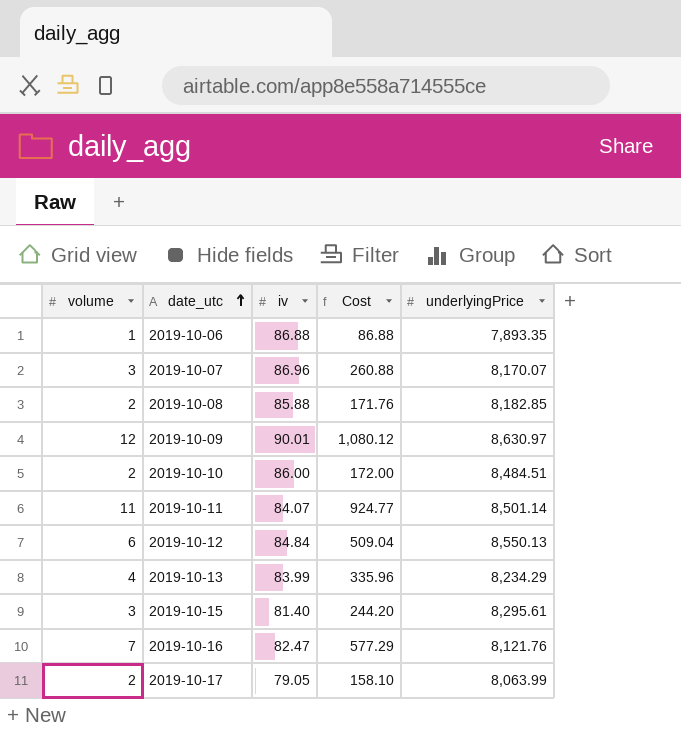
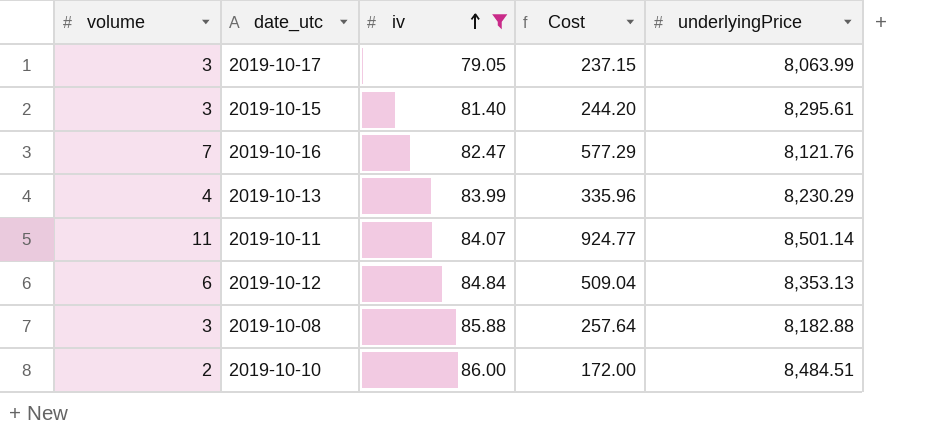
filter: none -> iv <= 86.00
row order: date_utc ascending -> iv ascending
2019-10-17 | volume: 2 -> 3
2019-10-17 | Cost: 158.10 -> 237.15
2019-10-13 | underlyingPrice: 8,234.29 -> 8,230.29
2019-10-12 | underlyingPrice: 8,550.13 -> 8,353.13
2019-10-08 | volume: 2 -> 3
2019-10-08 | Cost: 171.76 -> 257.64
2019-10-08 | underlyingPrice: 8,182.85 -> 8,182.88

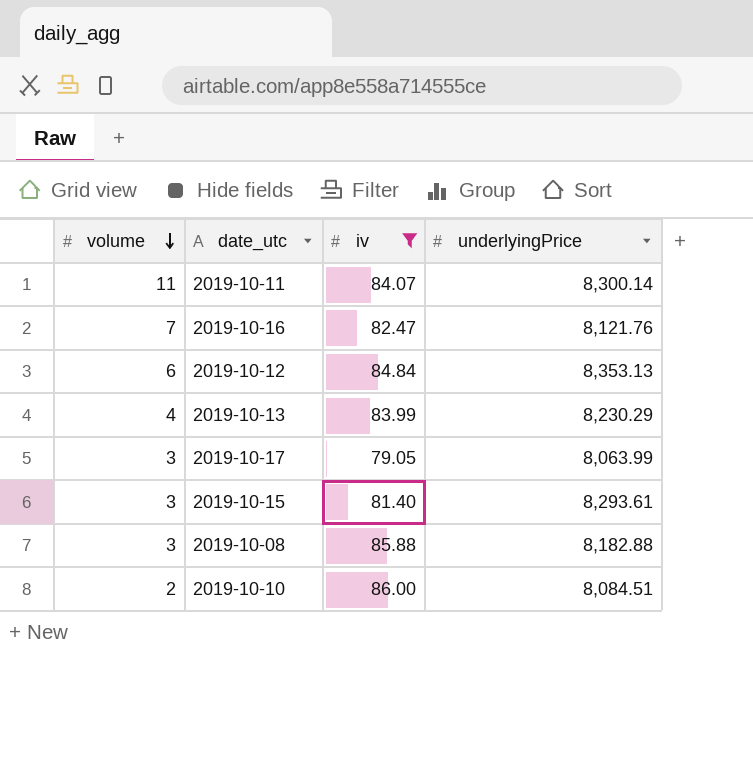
row order: iv ascending -> volume descending
column Cost | formula: [volume] * [iv] -> none
2019-10-11 | underlyingPrice: 8,501.14 -> 8,300.14
2019-10-15 | underlyingPrice: 8,295.61 -> 8,293.61
2019-10-10 | underlyingPrice: 8,484.51 -> 8,084.51

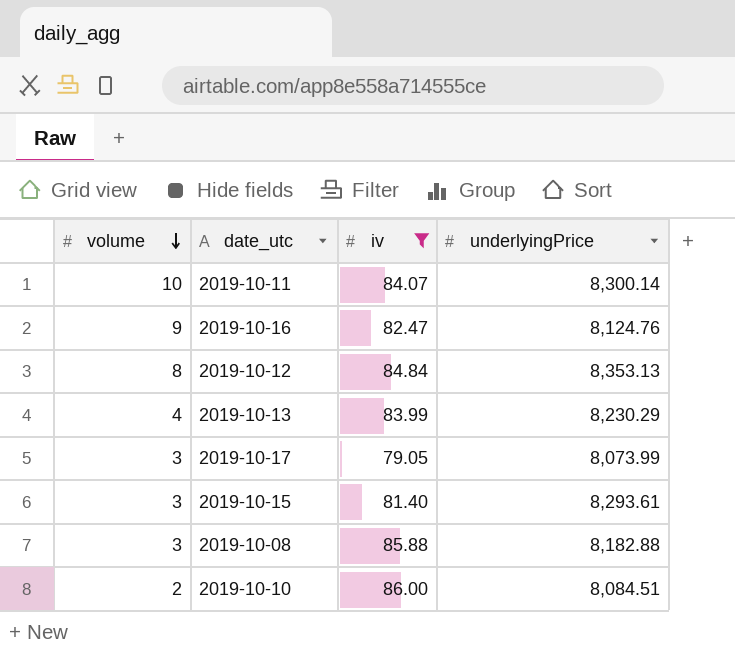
2019-10-11 | volume: 11 -> 10
2019-10-16 | volume: 7 -> 9
2019-10-16 | underlyingPrice: 8,121.76 -> 8,124.76
2019-10-12 | volume: 6 -> 8
2019-10-17 | underlyingPrice: 8,063.99 -> 8,073.99

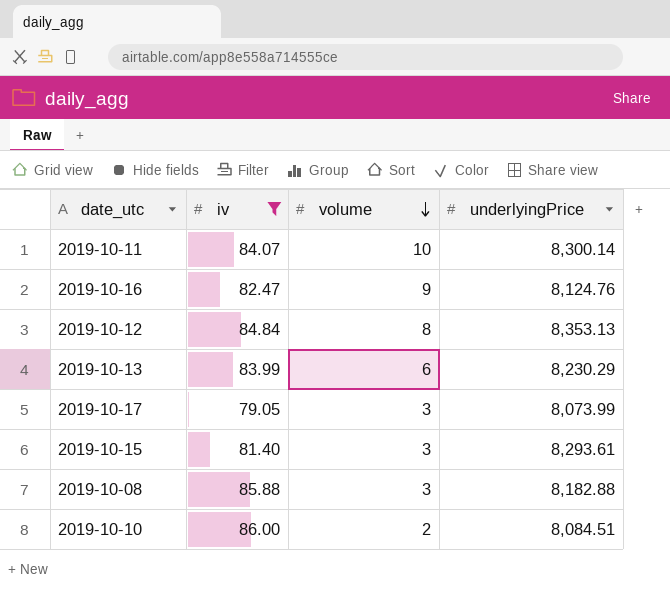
column volume | position: 1 -> 3
2019-10-13 | volume: 4 -> 6

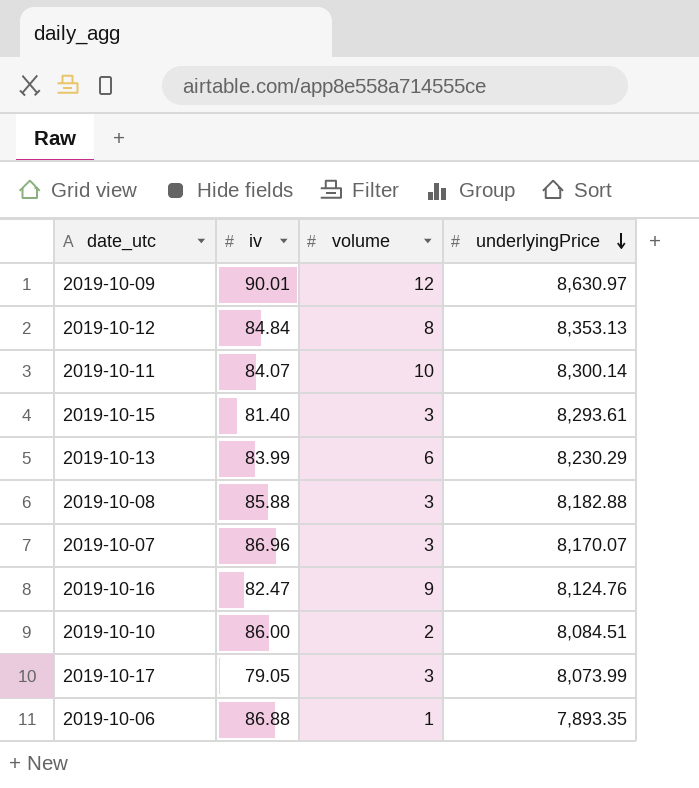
filter: iv <= 86.00 -> none
row order: volume descending -> underlyingPrice descending

